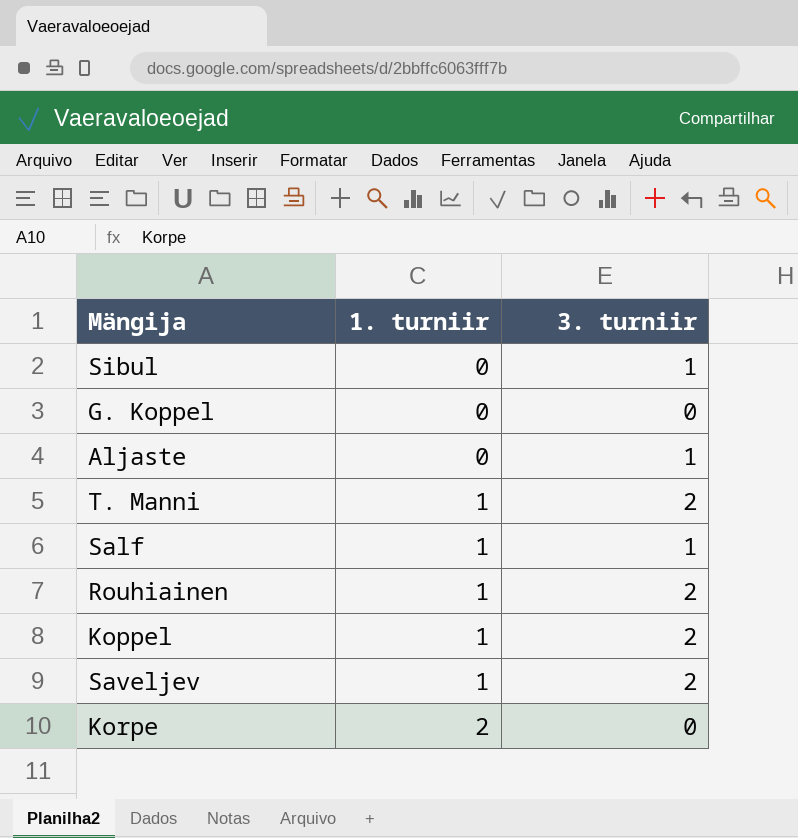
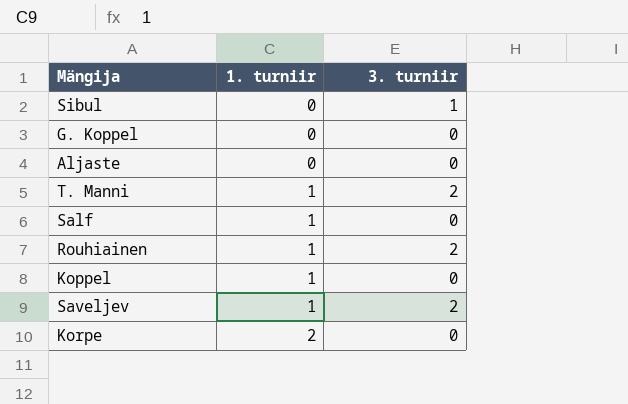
Aljaste | 3. turniir: 1 -> 0
Salf | 3. turniir: 1 -> 0
Koppel | 3. turniir: 2 -> 0

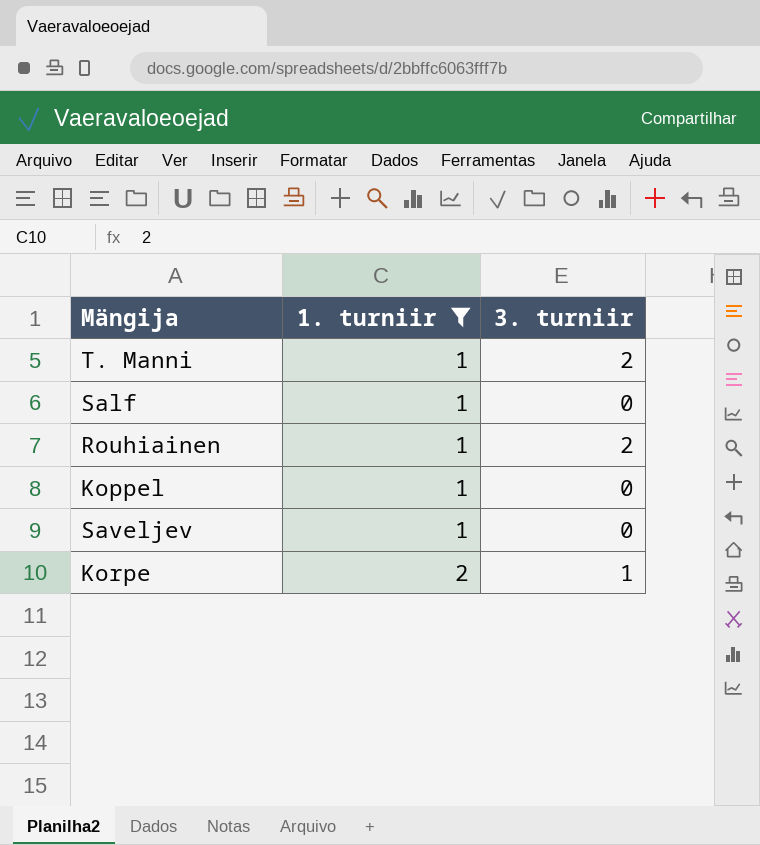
filter: none -> 1. turniir != 0
Saveljev | 3. turniir: 2 -> 0
Korpe | 3. turniir: 0 -> 1

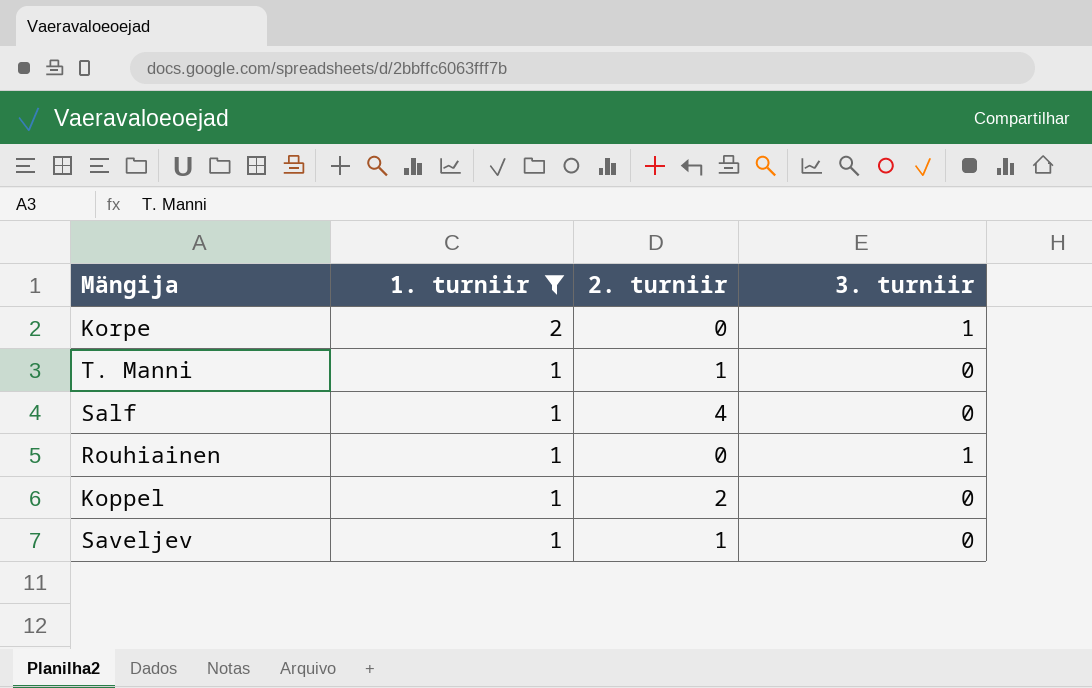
row order: 1. turniir ascending -> 1. turniir descending
column 2. turniir | position: none -> 3
T. Manni | 3. turniir: 2 -> 0
Rouhiainen | 3. turniir: 2 -> 1

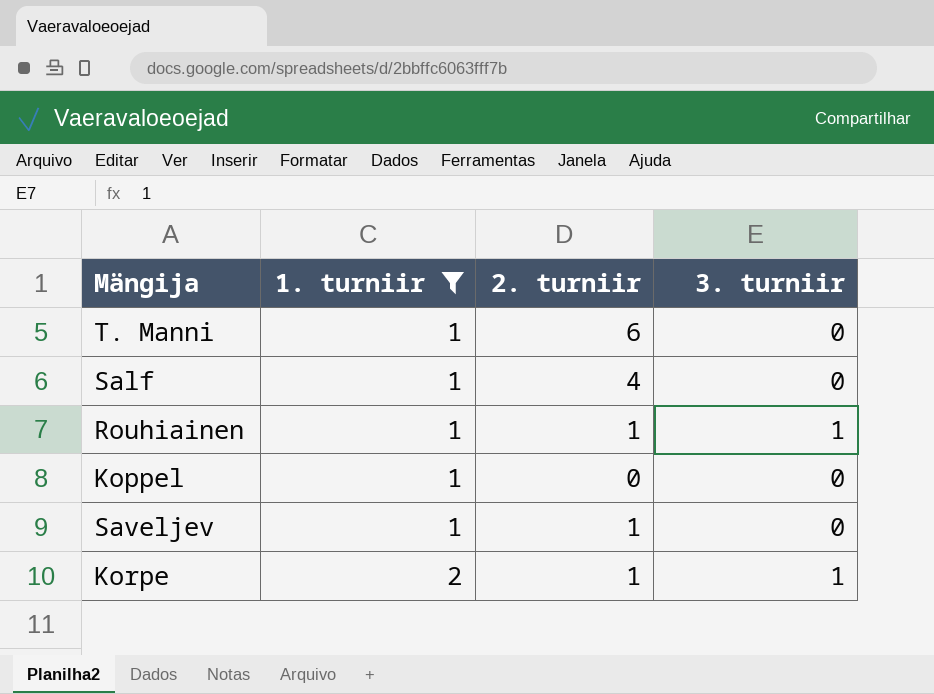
row order: 1. turniir descending -> 1. turniir ascending
T. Manni | 2. turniir: 1 -> 6
Rouhiainen | 2. turniir: 0 -> 1
Koppel | 2. turniir: 2 -> 0
Korpe | 2. turniir: 0 -> 1

